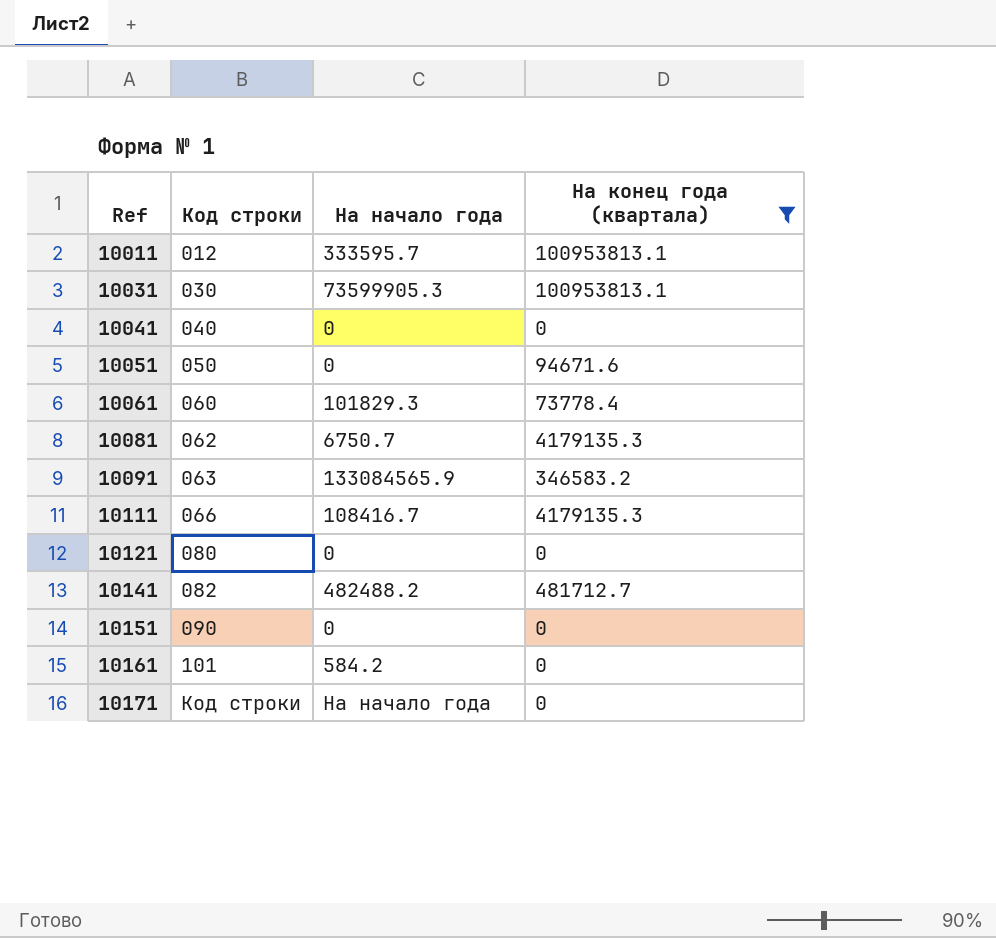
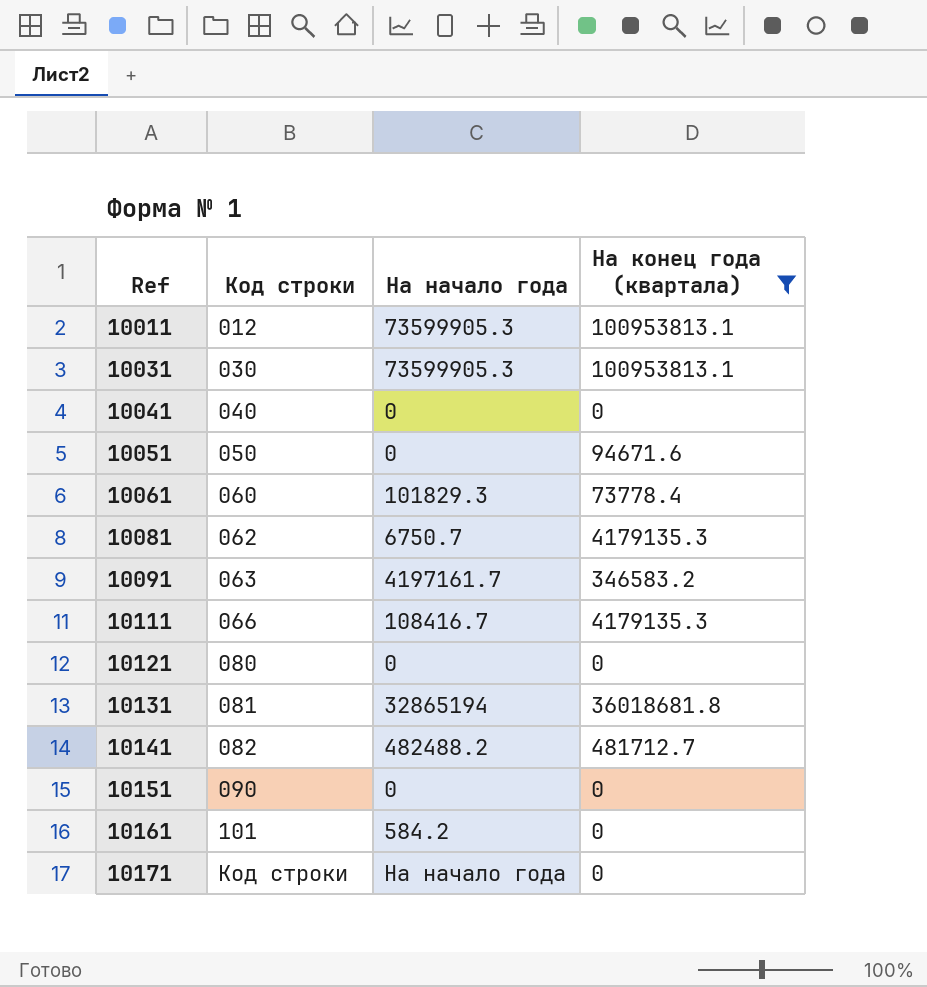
10011 | На начало года: 333595.7 -> 73599905.3
10091 | На начало года: 133084565.9 -> 4197161.7
row 10131: none -> 081 | 32865194 | 36018681.8

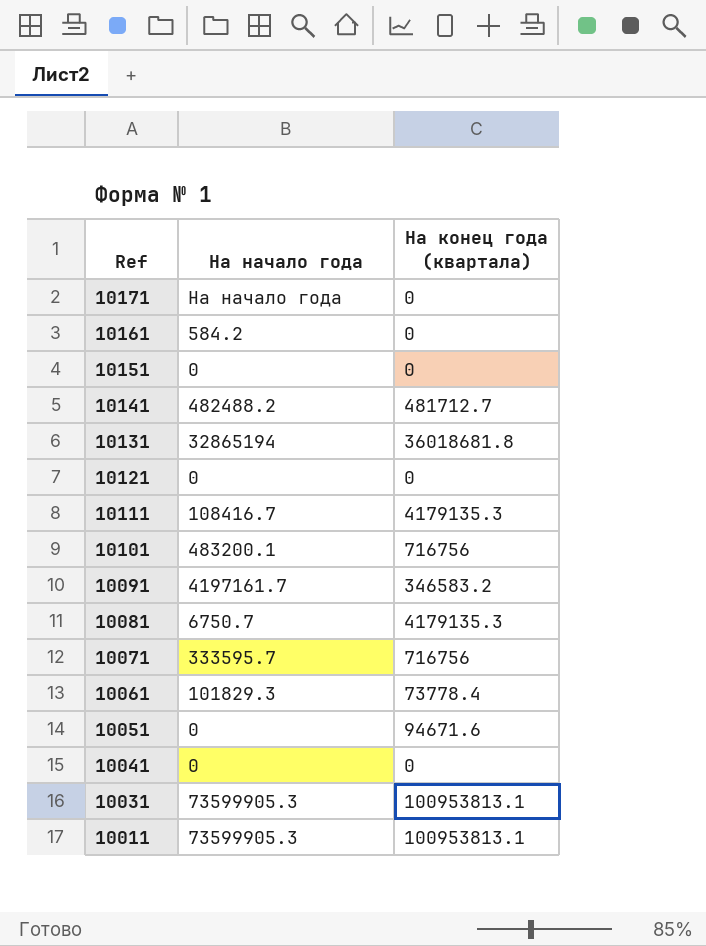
filter: На конец года (квартала) != 716756 -> none
row order: Ref ascending -> Ref descending
column Код строки | position: 2 -> none

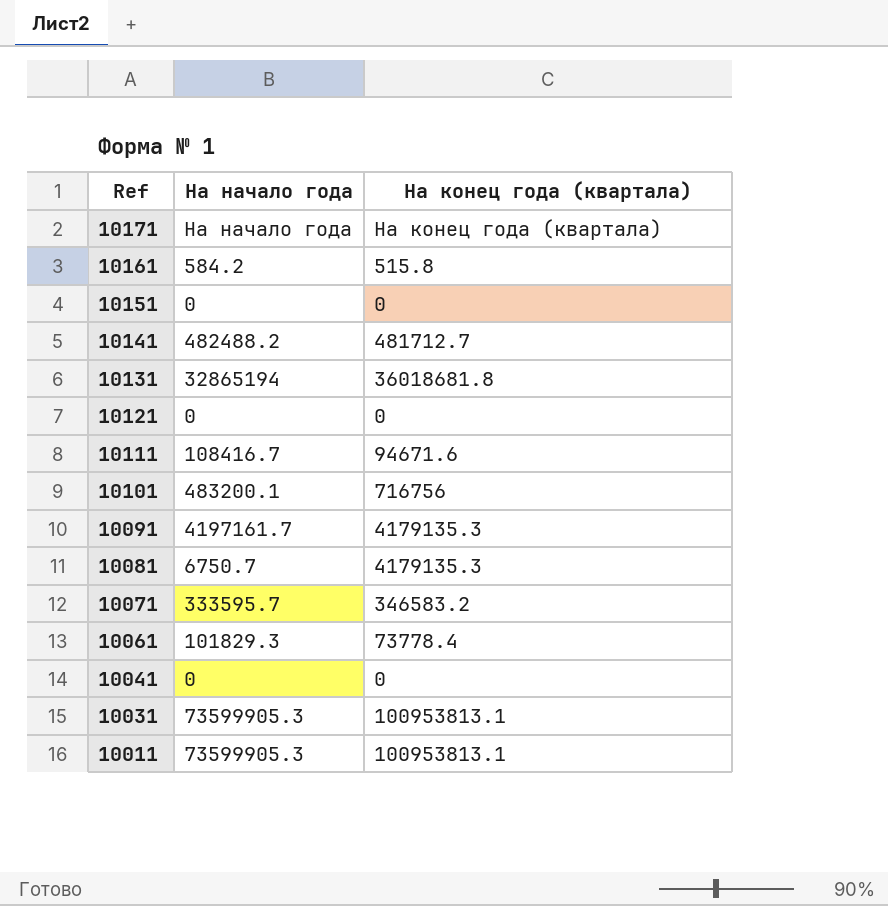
row 10051: 0 | 94671.6 -> none
10171 | На конец года (квартала): 0 -> На конец года (квартала)
10161 | На конец года (квартала): 0 -> 515.8
10111 | На конец года (квартала): 4179135.3 -> 94671.6
10091 | На конец года (квартала): 346583.2 -> 4179135.3
10071 | На конец года (квартала): 716756 -> 346583.2

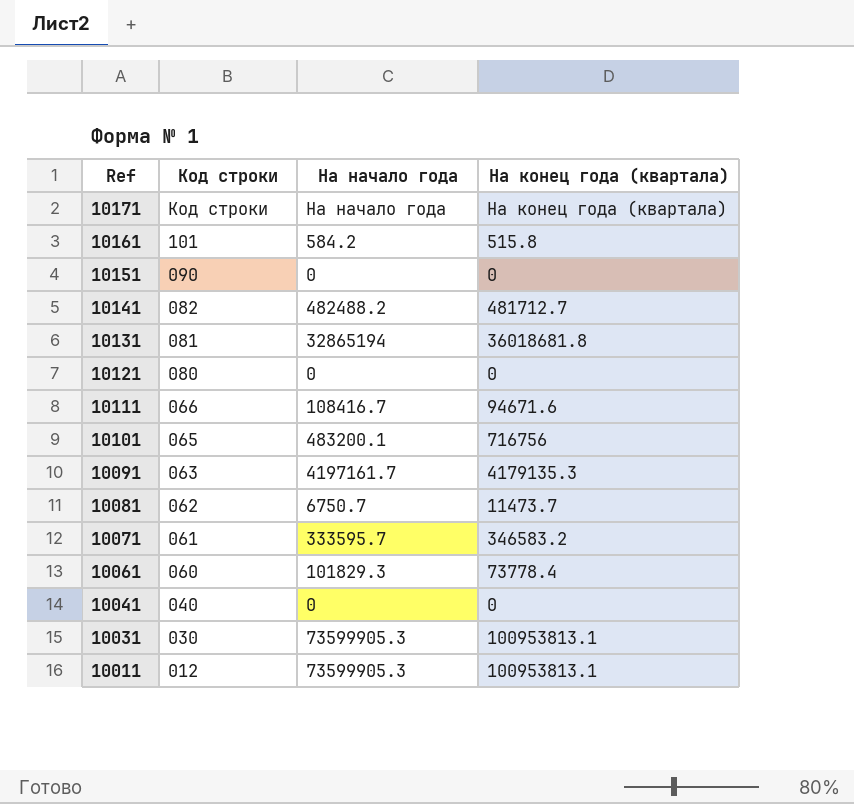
column Код строки | position: none -> 2
10081 | На конец года (квартала): 4179135.3 -> 11473.7

